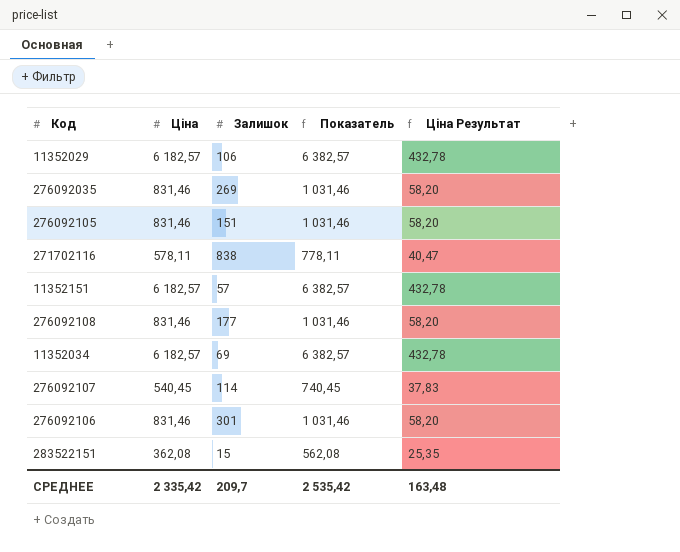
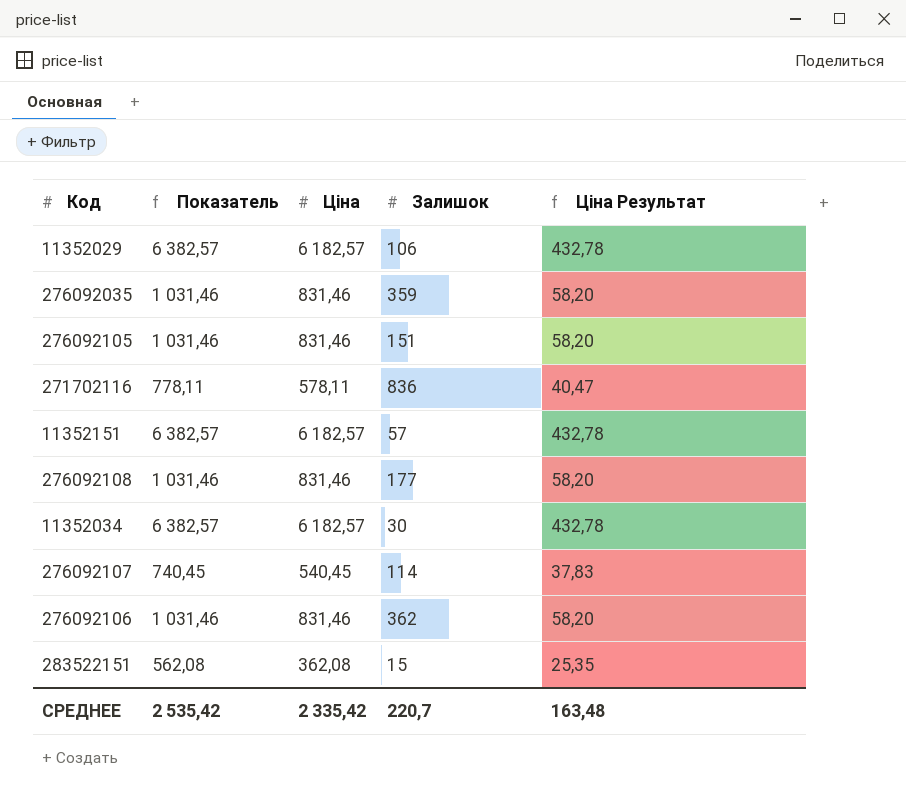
column Показатель | position: 4 -> 2
276092035 | Залишок: 269 -> 359
271702116 | Залишок: 838 -> 836
11352034 | Залишок: 69 -> 30
276092106 | Залишок: 301 -> 362
СРЕДНЕЕ | Залишок: 209,7 -> 220,7

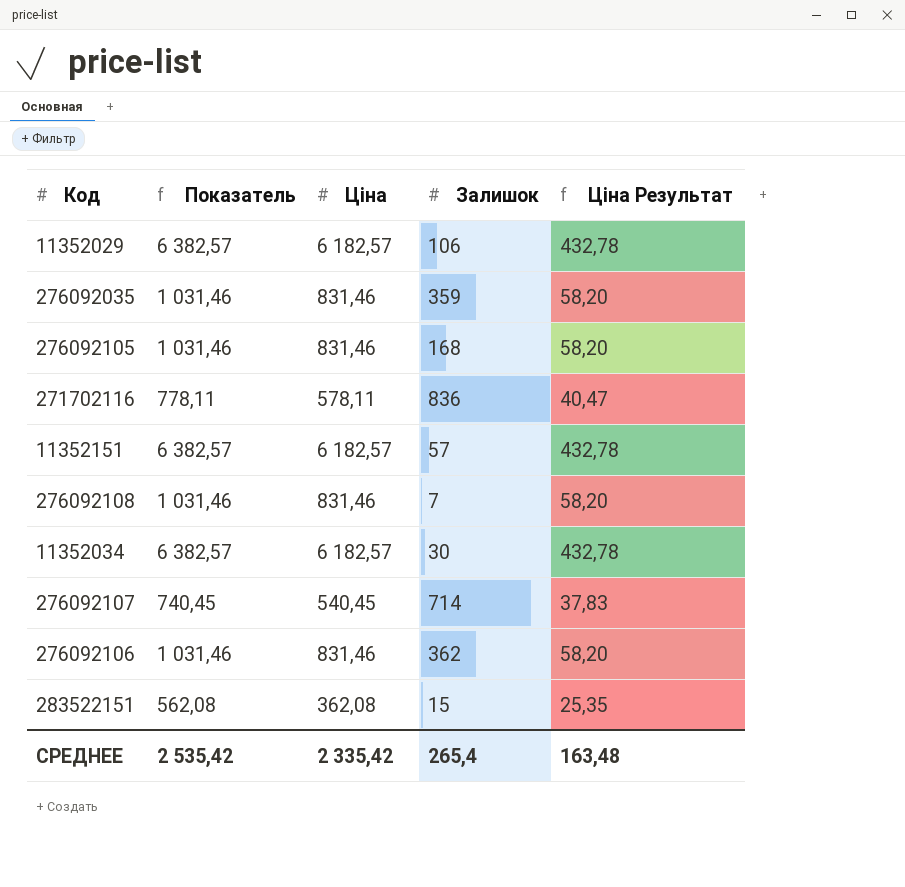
276092105 | Залишок: 151 -> 168
276092108 | Залишок: 177 -> 7
276092107 | Залишок: 114 -> 714
СРЕДНЕЕ | Залишок: 220,7 -> 265,4

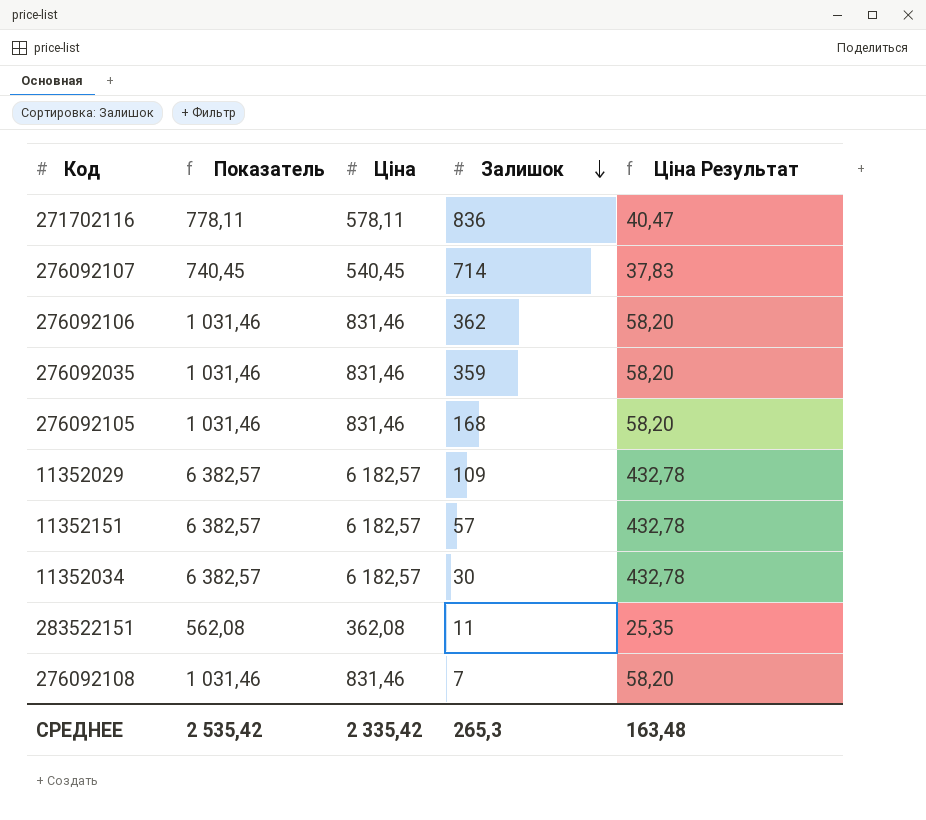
row order: none -> Залишок descending
11352029 | Залишок: 106 -> 109
283522151 | Залишок: 15 -> 11
СРЕДНЕЕ | Залишок: 265,4 -> 265,3

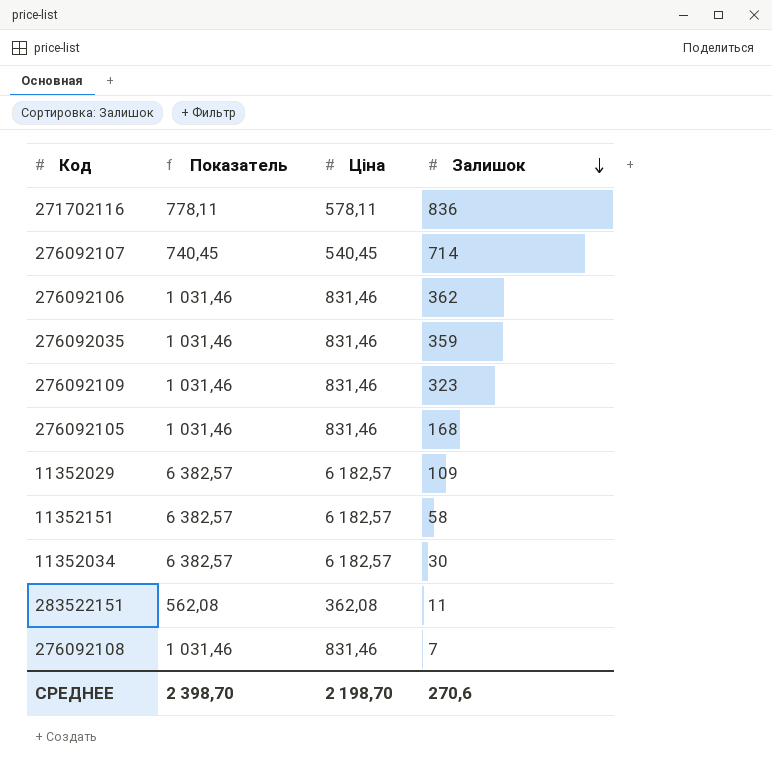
column Ціна Результат | formula: [Ціна] * 0,07 -> none
row 276092109: none -> 1 031,46 | 831,46 | 323
11352151 | Залишок: 57 -> 58
СРЕДНЕЕ | Показатель: 2 535,42 -> 2 398,70
СРЕДНЕЕ | Ціна: 2 335,42 -> 2 198,70
СРЕДНЕЕ | Залишок: 265,3 -> 270,6

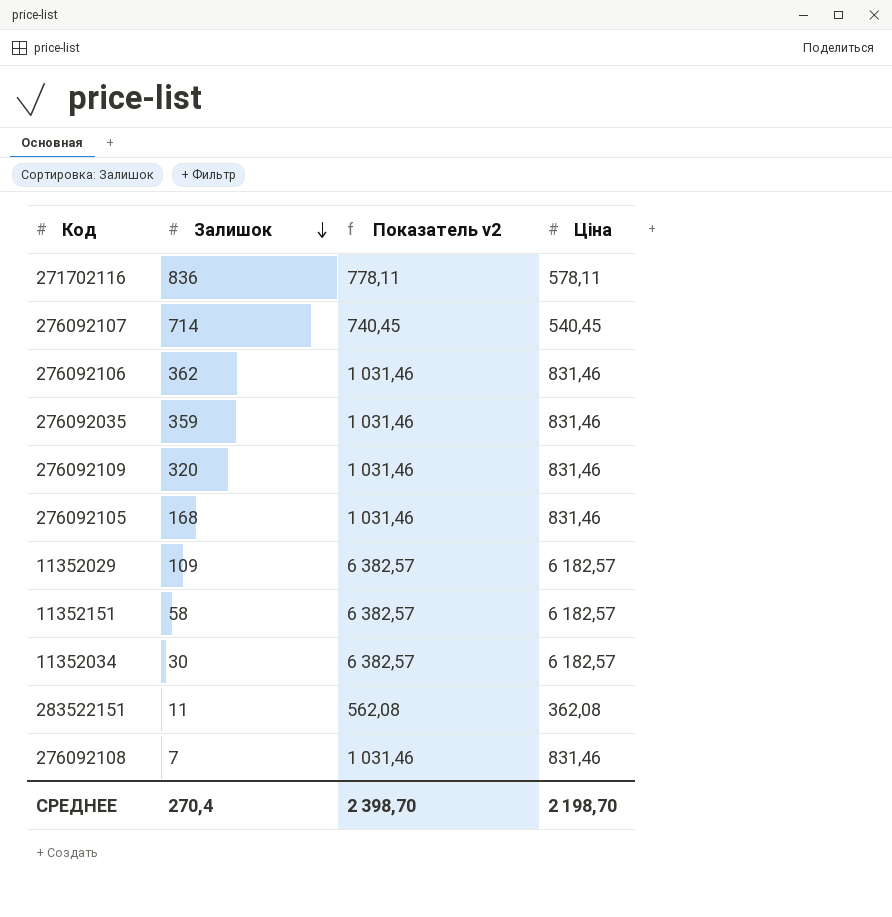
column Залишок | position: 4 -> 2
column name: Показатель -> Показатель v2
276092109 | Залишок: 323 -> 320
СРЕДНЕЕ | Залишок: 270,6 -> 270,4

